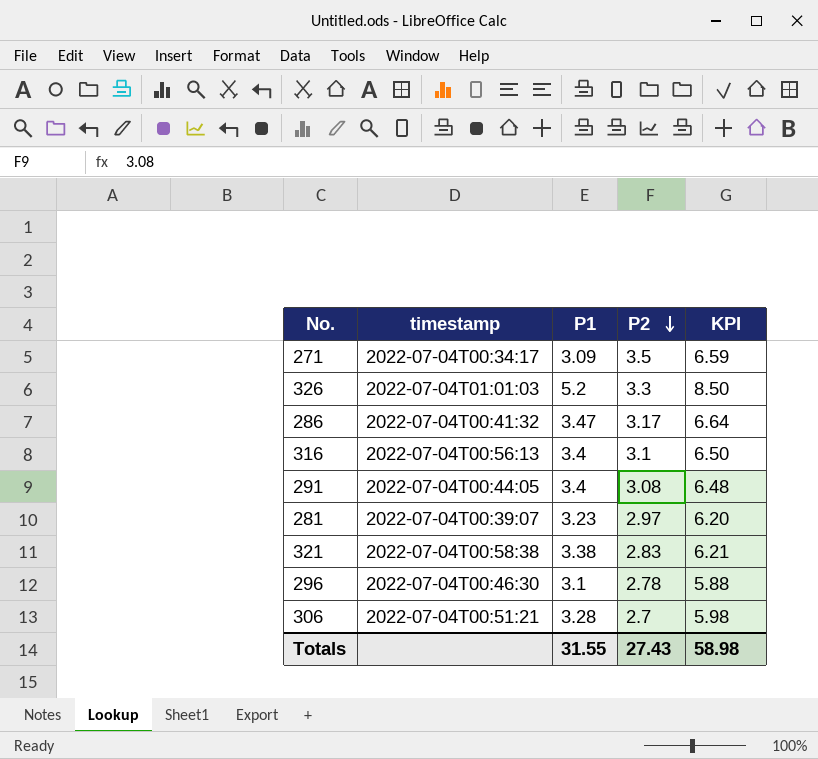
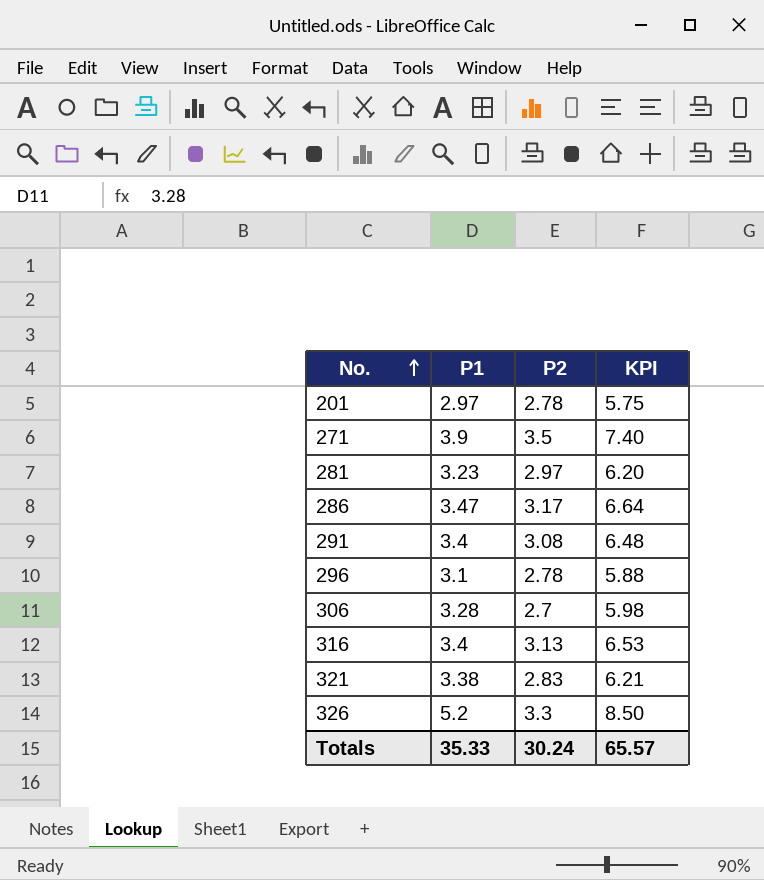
row order: P2 descending -> No. ascending
column timestamp | position: 2 -> none
row 201: none -> 2.97 | 2.78 | 5.75
271 | P1: 3.09 -> 3.9
271 | KPI: 6.59 -> 7.40
316 | P2: 3.1 -> 3.13
316 | KPI: 6.50 -> 6.53
Totals | P1: 31.55 -> 35.33
Totals | P2: 27.43 -> 30.24
Totals | KPI: 58.98 -> 65.57

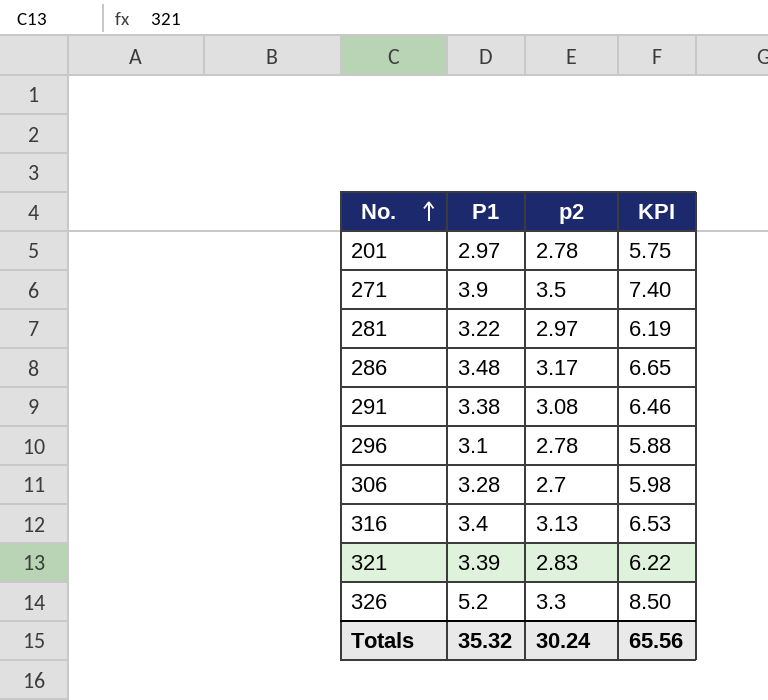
column name: P2 -> p2
281 | P1: 3.23 -> 3.22
281 | KPI: 6.20 -> 6.19
286 | P1: 3.47 -> 3.48
286 | KPI: 6.64 -> 6.65
291 | P1: 3.4 -> 3.38
291 | KPI: 6.48 -> 6.46
321 | P1: 3.38 -> 3.39
321 | KPI: 6.21 -> 6.22
Totals | P1: 35.33 -> 35.32
Totals | KPI: 65.57 -> 65.56

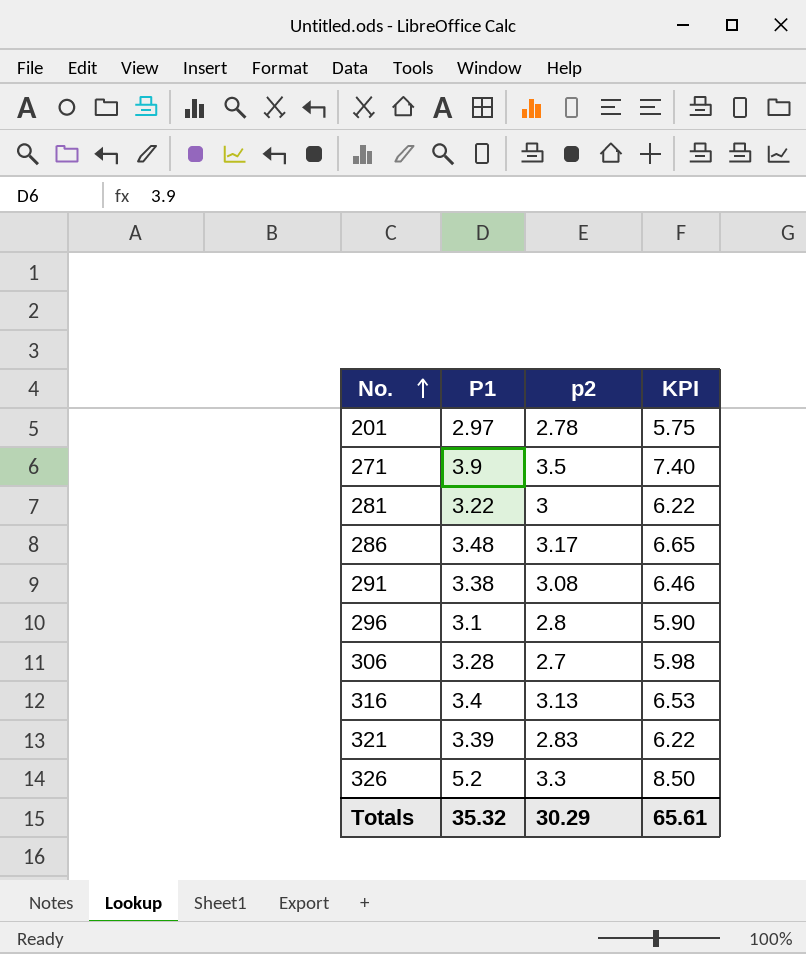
281 | p2: 2.97 -> 3
281 | KPI: 6.19 -> 6.22
296 | p2: 2.78 -> 2.8
296 | KPI: 5.88 -> 5.90
Totals | p2: 30.24 -> 30.29
Totals | KPI: 65.56 -> 65.61

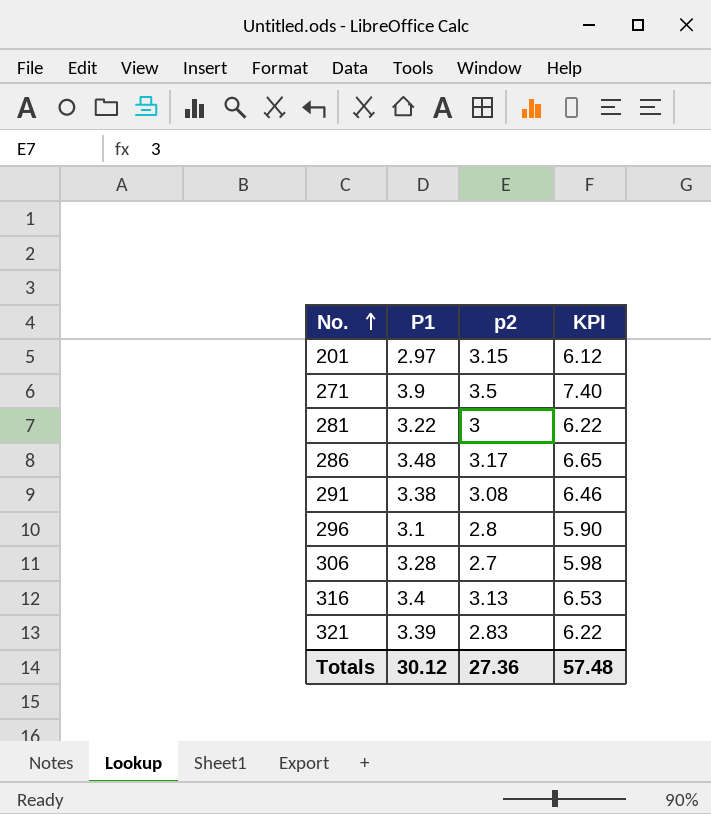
row 326: 5.2 | 3.3 | 8.50 -> none
201 | p2: 2.78 -> 3.15
201 | KPI: 5.75 -> 6.12
Totals | P1: 35.32 -> 30.12
Totals | p2: 30.29 -> 27.36
Totals | KPI: 65.61 -> 57.48

